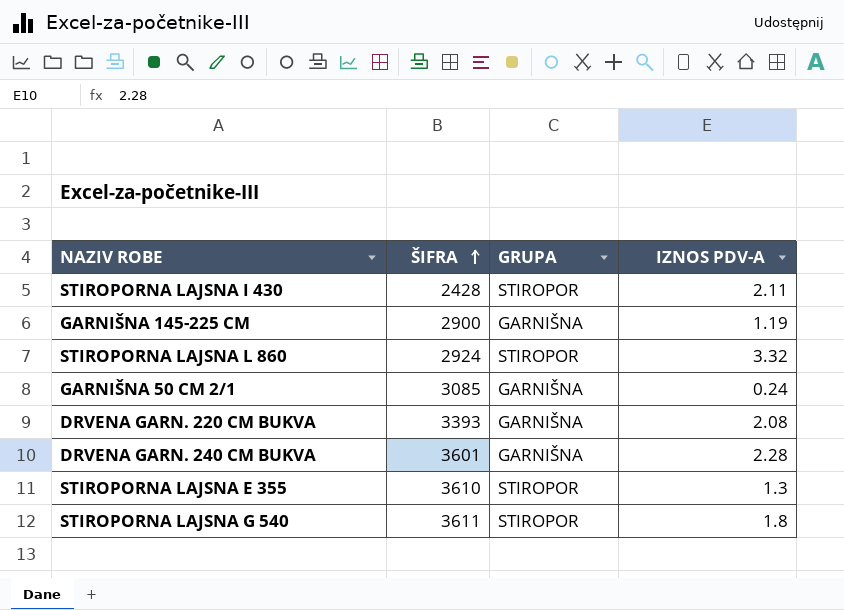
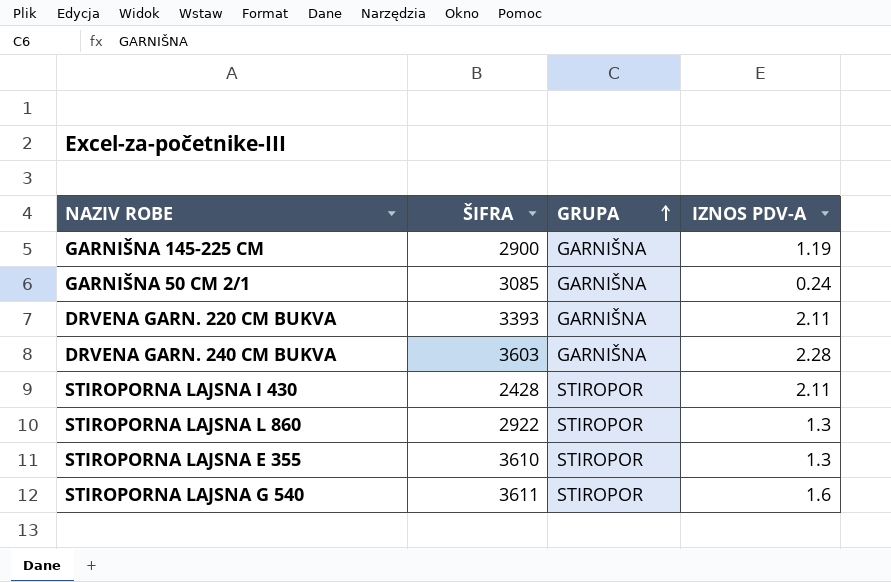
row order: ŠIFRA ascending -> GRUPA ascending
DRVENA GARN. 220 CM BUKVA | IZNOS PDV-A: 2.08 -> 2.11
DRVENA GARN. 240 CM BUKVA | ŠIFRA: 3601 -> 3603
STIROPORNA LAJSNA L 860 | ŠIFRA: 2924 -> 2922
STIROPORNA LAJSNA L 860 | IZNOS PDV-A: 3.32 -> 1.3
STIROPORNA LAJSNA G 540 | IZNOS PDV-A: 1.8 -> 1.6

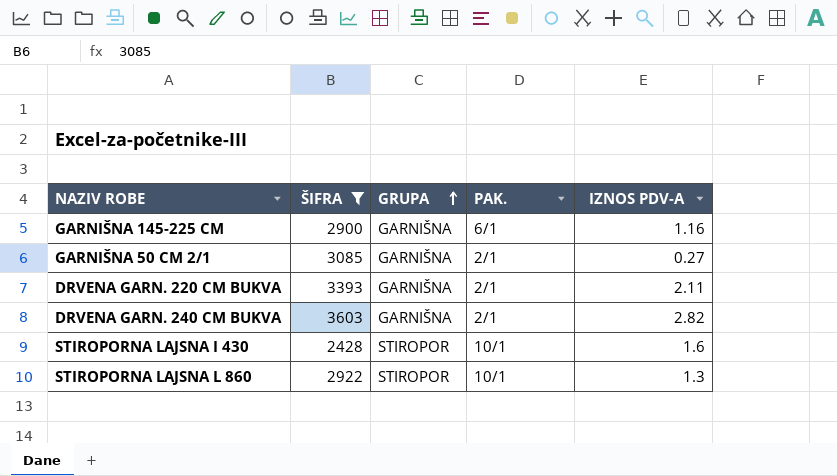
filter: none -> ŠIFRA <= 3603
column PAK. | position: none -> 4
GARNIŠNA 145-225 CM | IZNOS PDV-A: 1.19 -> 1.16
GARNIŠNA 50 CM 2/1 | IZNOS PDV-A: 0.24 -> 0.27
DRVENA GARN. 240 CM BUKVA | IZNOS PDV-A: 2.28 -> 2.82
STIROPORNA LAJSNA I 430 | IZNOS PDV-A: 2.11 -> 1.6

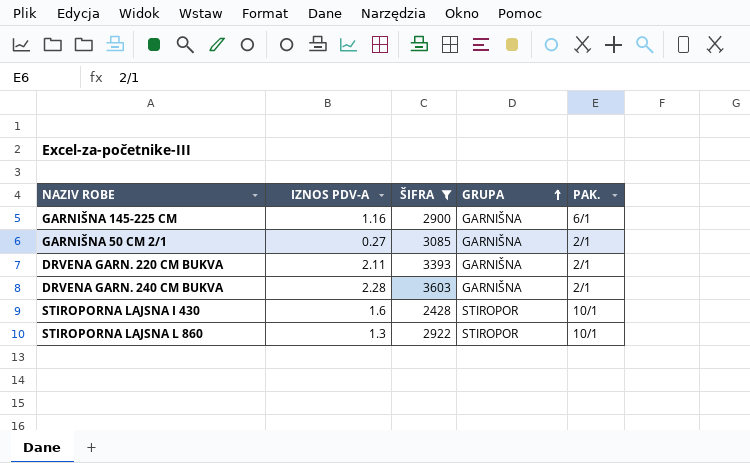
column IZNOS PDV-A | position: 5 -> 2
DRVENA GARN. 240 CM BUKVA | IZNOS PDV-A: 2.82 -> 2.28

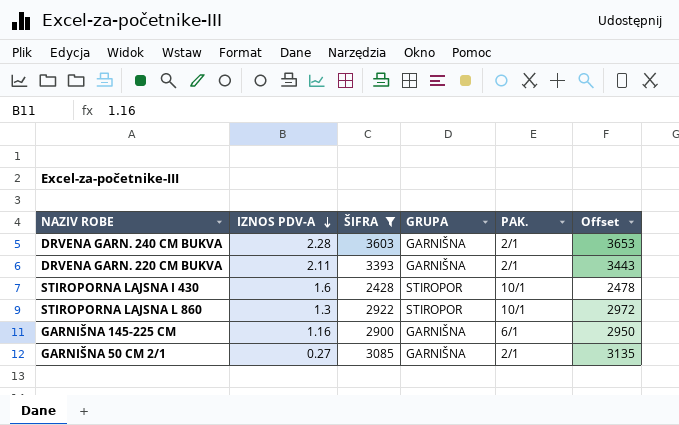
row order: GRUPA ascending -> IZNOS PDV-A descending
column Offset | formula: none -> [ŠIFRA] + 50

